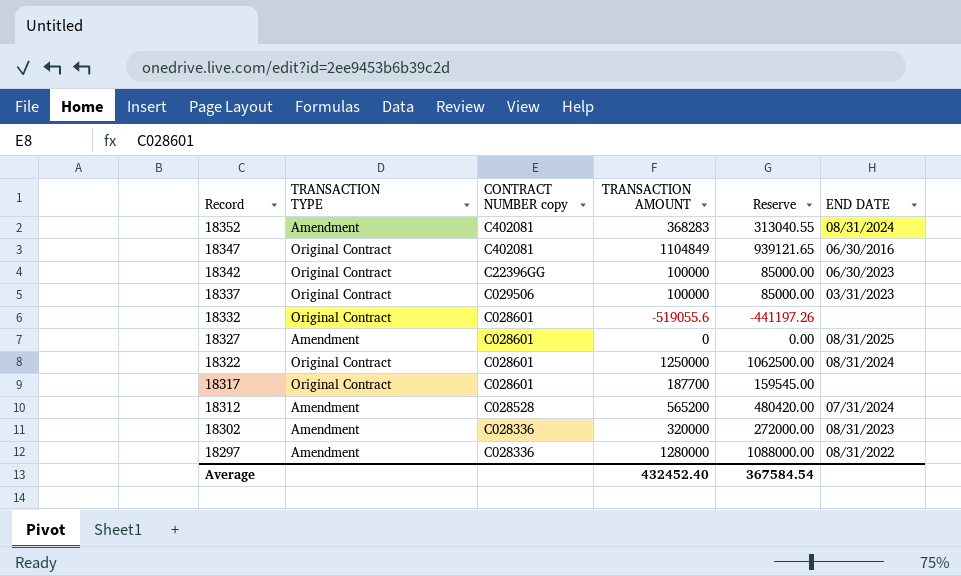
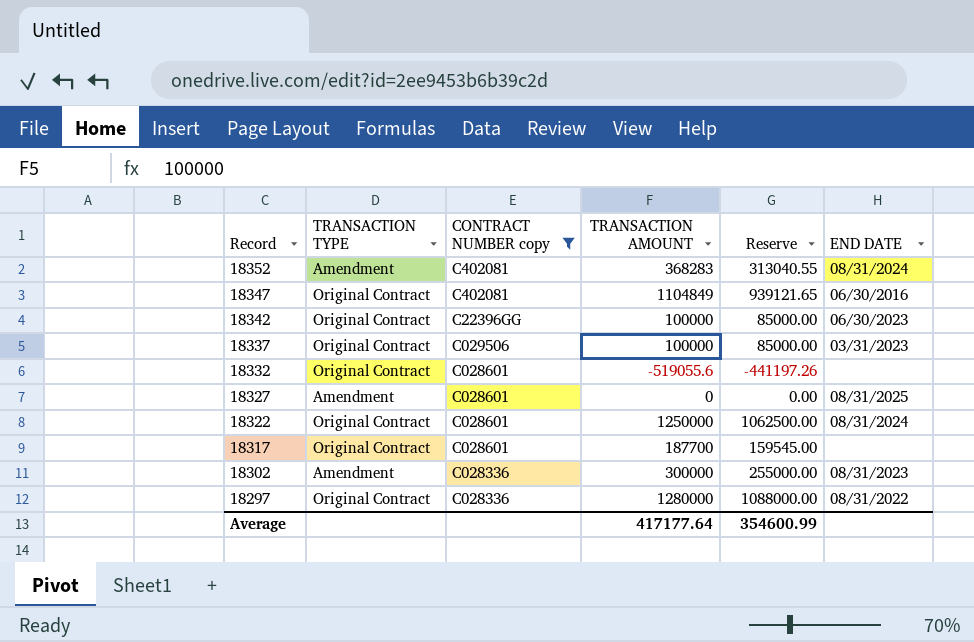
filter: none -> CONTRACT NUMBER copy != C028528
18302 | TRANSACTION AMOUNT: 320000 -> 300000
18302 | Reserve: 272000.00 -> 255000.00
18297 | TRANSACTION TYPE: Amendment -> Original Contract
Average | TRANSACTION AMOUNT: 432452.40 -> 417177.64
Average | Reserve: 367584.54 -> 354600.99

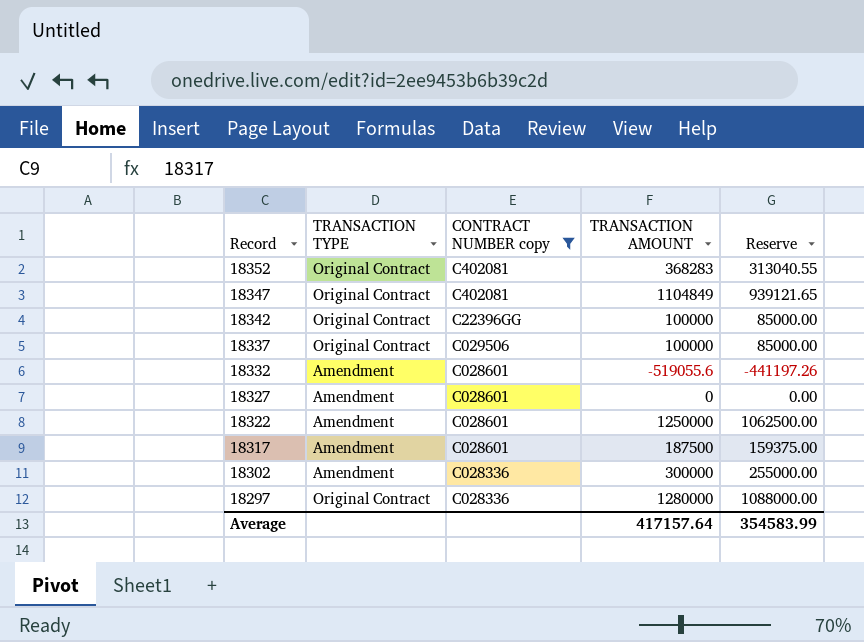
column END DATE | position: 6 -> none
18352 | TRANSACTION TYPE: Amendment -> Original Contract
18332 | TRANSACTION TYPE: Original Contract -> Amendment
18322 | TRANSACTION TYPE: Original Contract -> Amendment
18317 | TRANSACTION TYPE: Original Contract -> Amendment
18317 | TRANSACTION AMOUNT: 187700 -> 187500
18317 | Reserve: 159545.00 -> 159375.00
Average | TRANSACTION AMOUNT: 417177.64 -> 417157.64
Average | Reserve: 354600.99 -> 354583.99

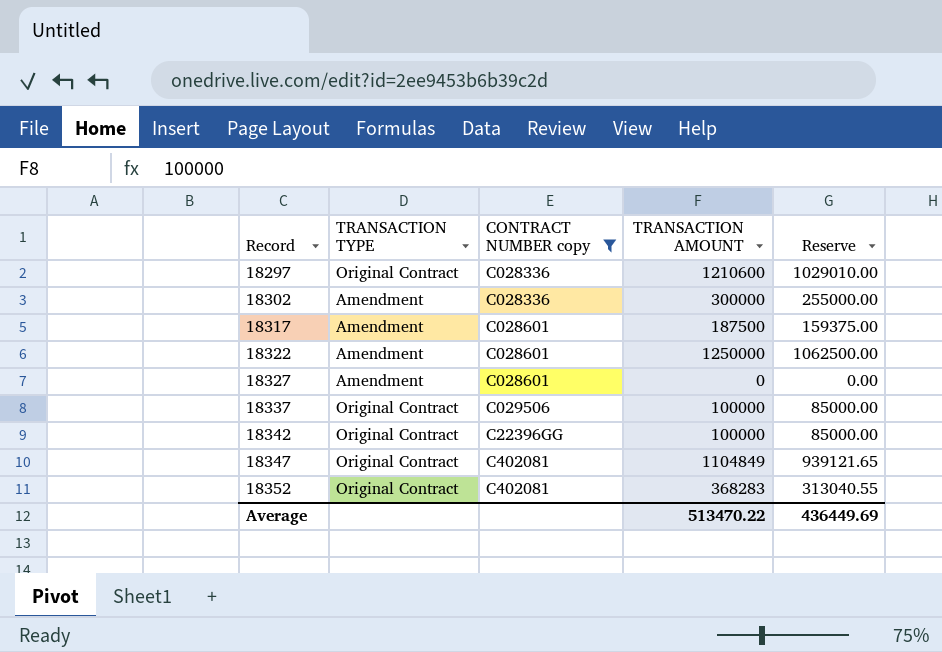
row order: Record descending -> Record ascending
row 18332: Amendment | C028601 | -519055.6 | -441197.26 -> none
18297 | TRANSACTION AMOUNT: 1280000 -> 1210600
18297 | Reserve: 1088000.00 -> 1029010.00
Average | TRANSACTION AMOUNT: 417157.64 -> 513470.22
Average | Reserve: 354583.99 -> 436449.69

